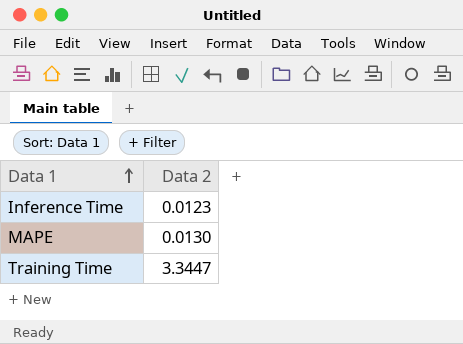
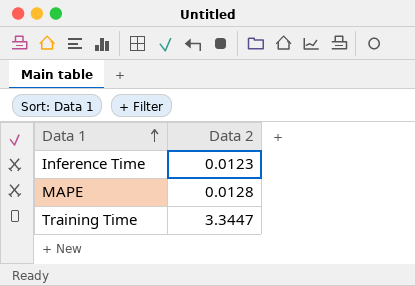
MAPE | Data 2: 0.0130 -> 0.0128

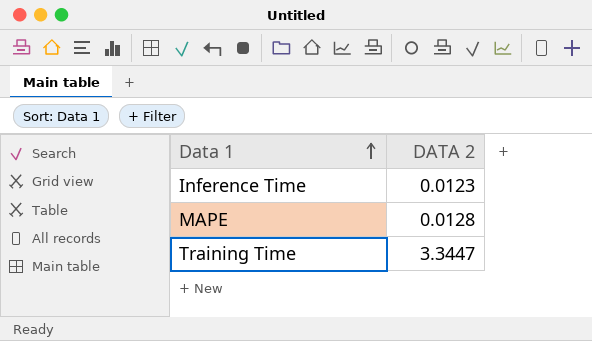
column name: Data 2 -> DATA 2

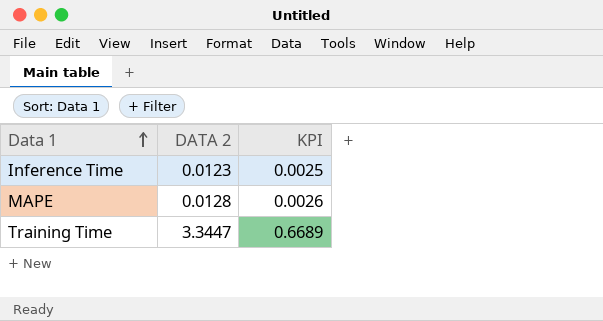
column KPI | formula: none -> [DATA 2] * 0.2

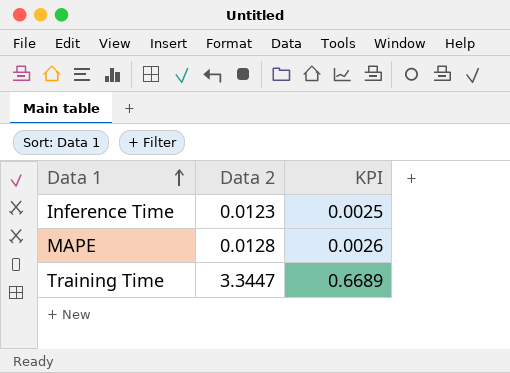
column name: DATA 2 -> Data 2

